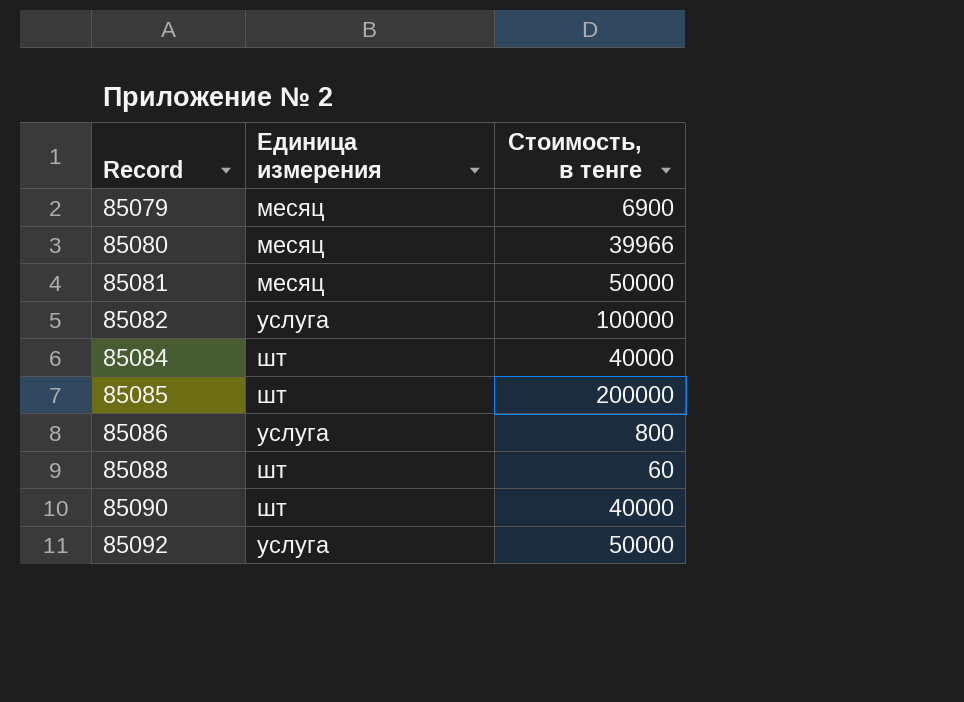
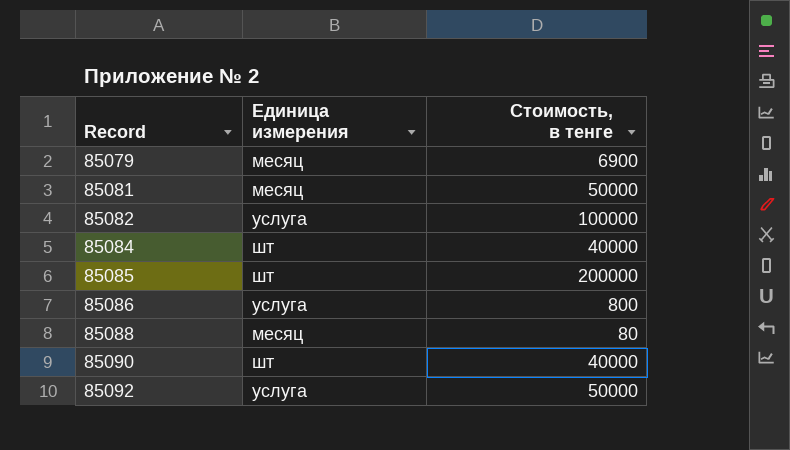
row 85080: месяц | 39966 -> none
85088 | Единица измерения: шт -> месяц
85088 | Стоимость, в тенге: 60 -> 80

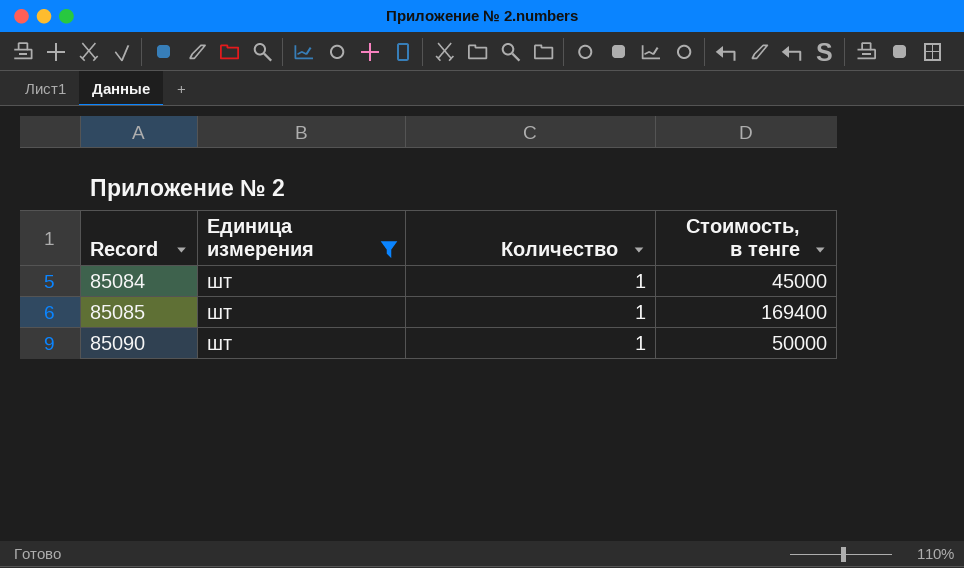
filter: none -> Единица измерения = шт
column Количество | position: none -> 3
85084 | Стоимость, в тенге: 40000 -> 45000
85085 | Стоимость, в тенге: 200000 -> 169400
85090 | Стоимость, в тенге: 40000 -> 50000

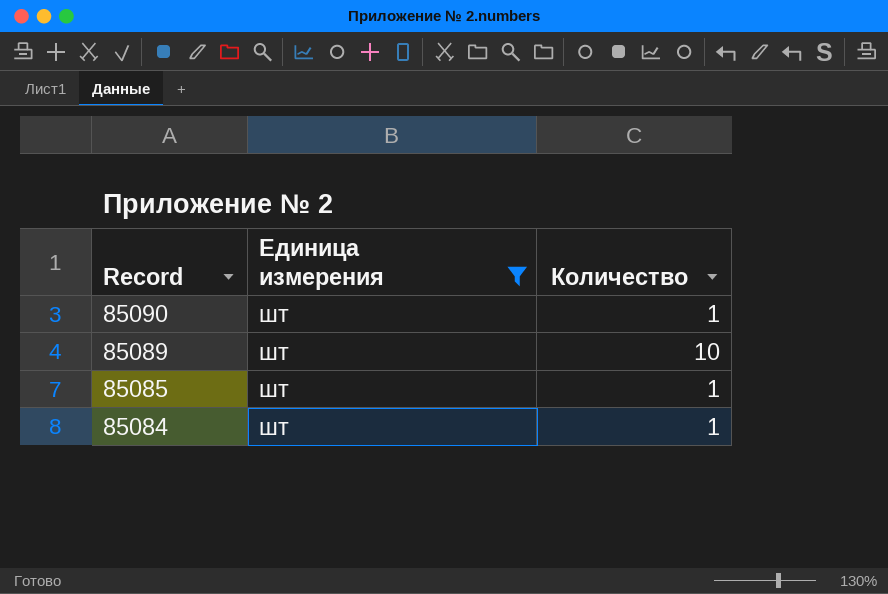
row order: Record ascending -> Record descending
column Стоимость, в тенге | position: 4 -> none
row 85089: none -> шт | 10

